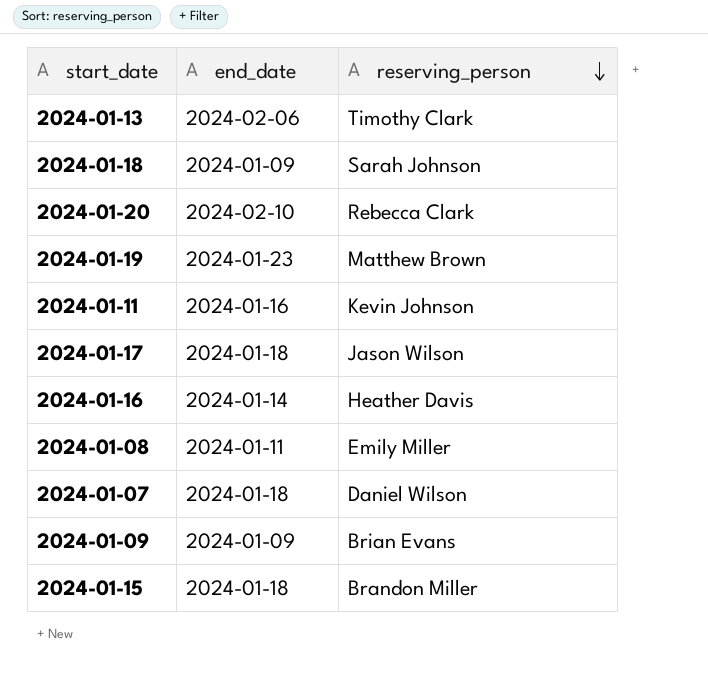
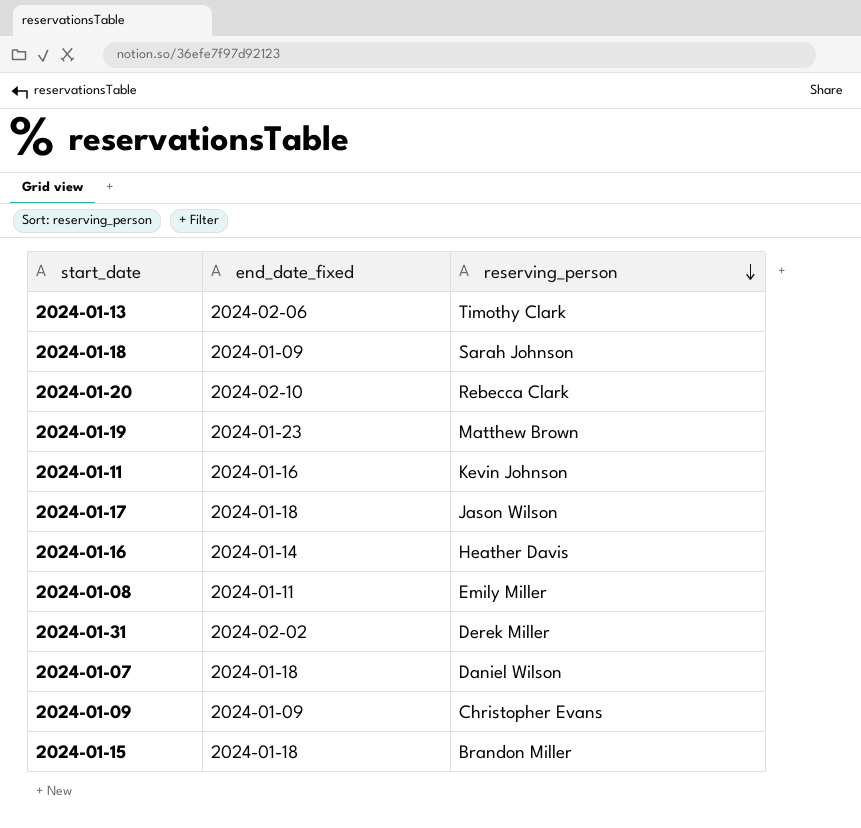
column name: end_date -> end_date_fixed
row 2024-01-31: none -> 2024-02-02 | Derek Miller
2024-01-09 | reserving_person: Brian Evans -> Christopher Evans

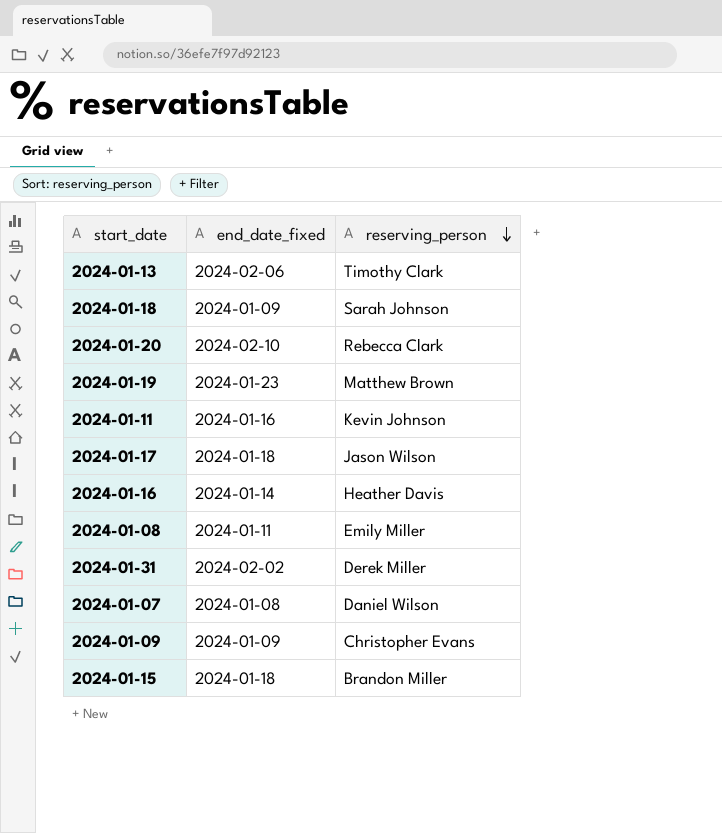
2024-01-07 | end_date_fixed: 2024-01-18 -> 2024-01-08

